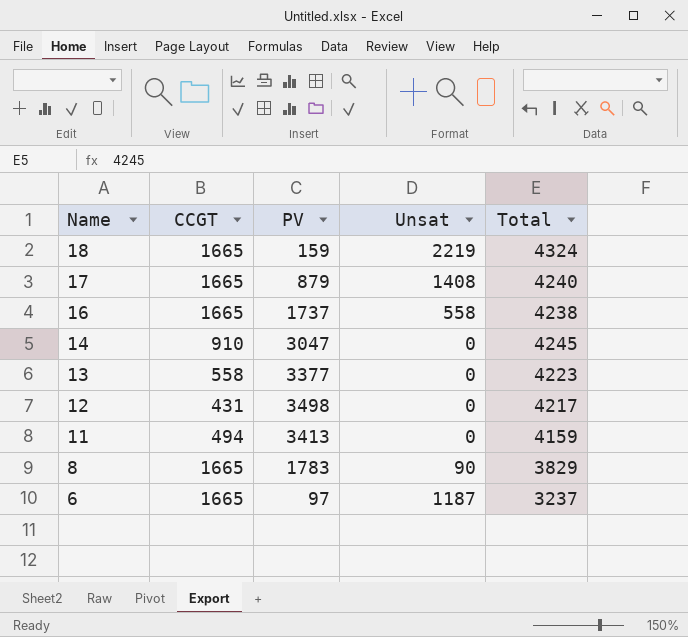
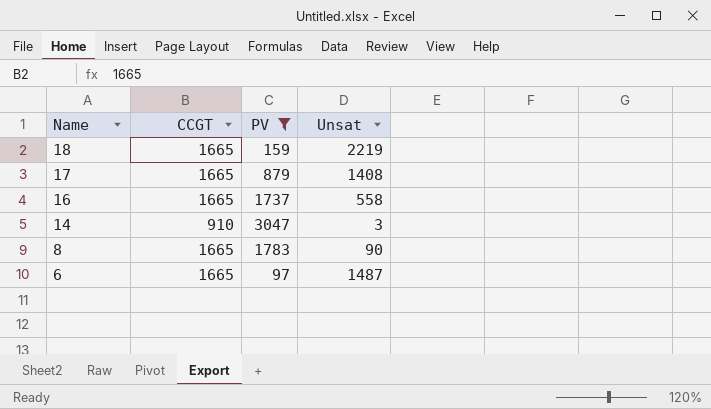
filter: none -> PV <= 3047
column Total | position: 5 -> none
14 | Unsat: 0 -> 3
6 | Unsat: 1187 -> 1487

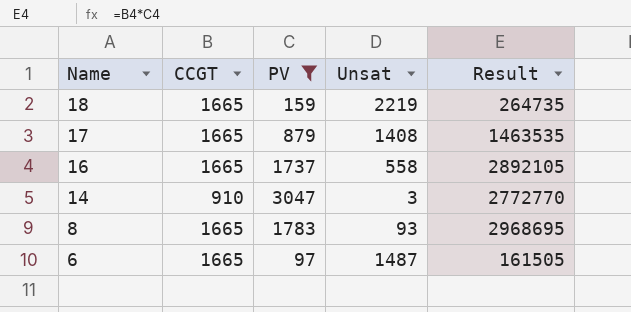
column Result | formula: none -> [CCGT] * [PV]
8 | Unsat: 90 -> 93

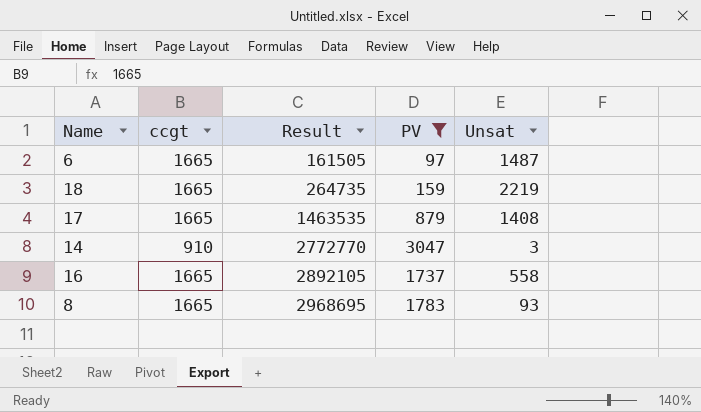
row order: Name descending -> Result ascending
column name: CCGT -> ccgt
column Result | position: 5 -> 3

